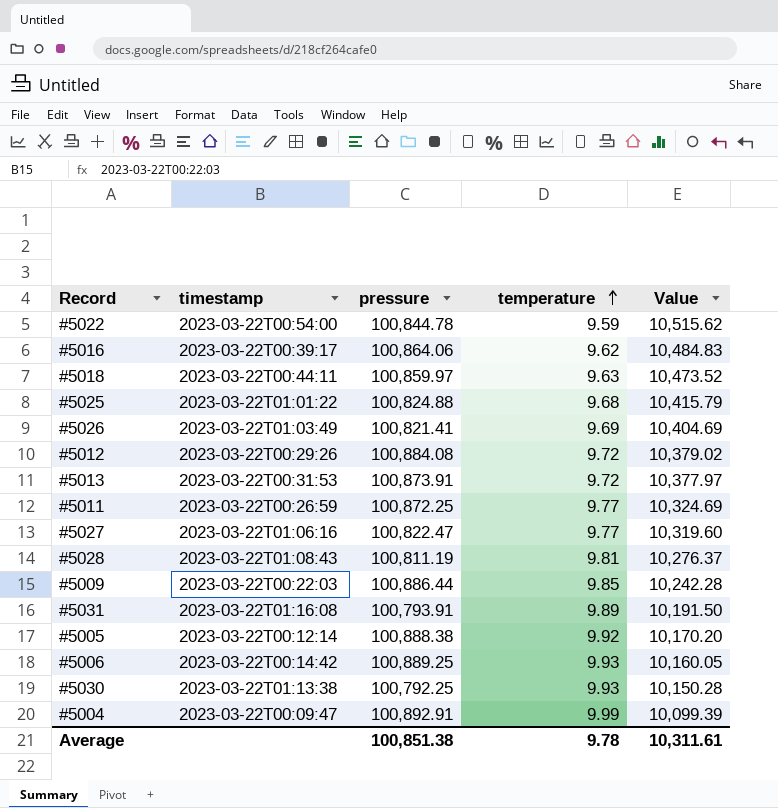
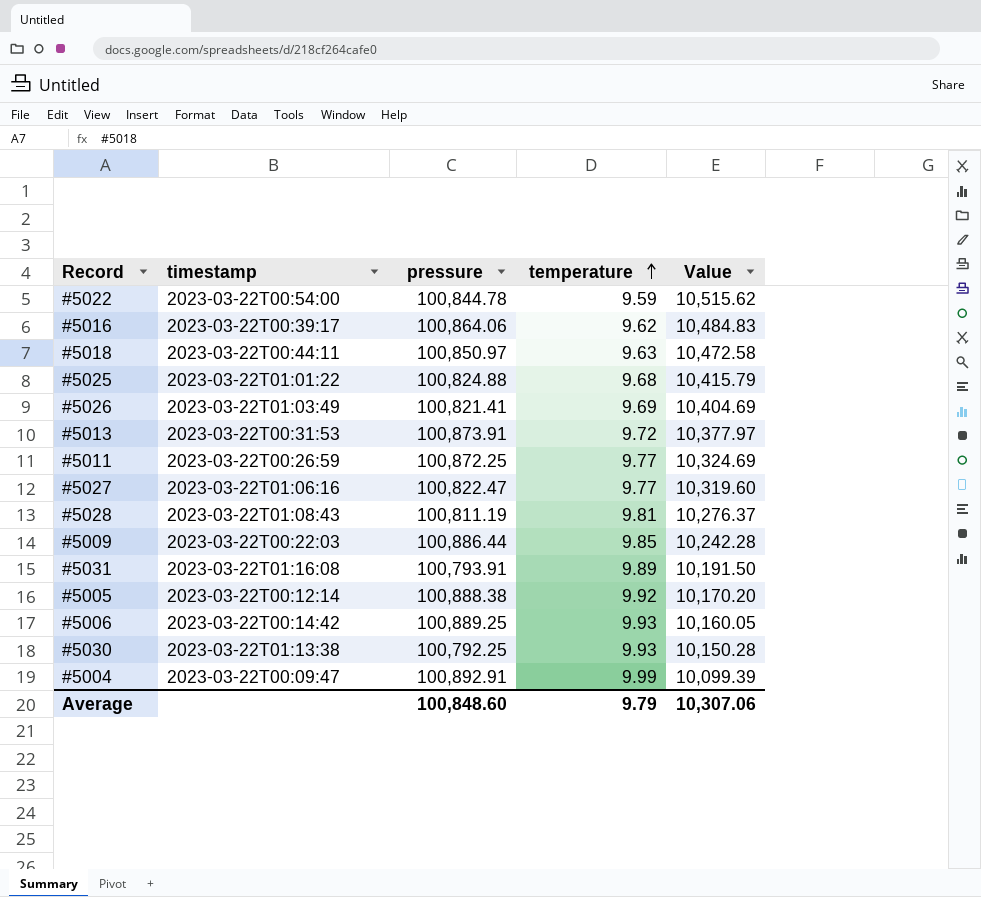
row #5012: 2023-03-22T00:29:26 | 100,884.08 | 9.72 | 10,379.02 -> none
#5018 | pressure: 100,859.97 -> 100,850.97
#5018 | Value: 10,473.52 -> 10,472.58
Average | pressure: 100,851.38 -> 100,848.60
Average | temperature: 9.78 -> 9.79
Average | Value: 10,311.61 -> 10,307.06

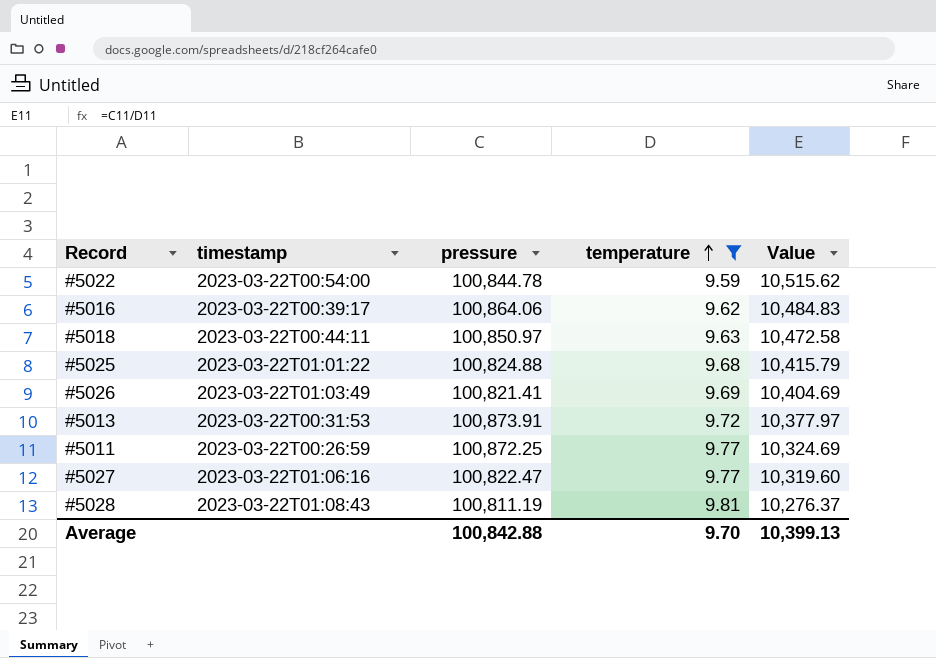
filter: none -> temperature <= 9.81
Average | pressure: 100,848.60 -> 100,842.88
Average | temperature: 9.79 -> 9.70
Average | Value: 10,307.06 -> 10,399.13

